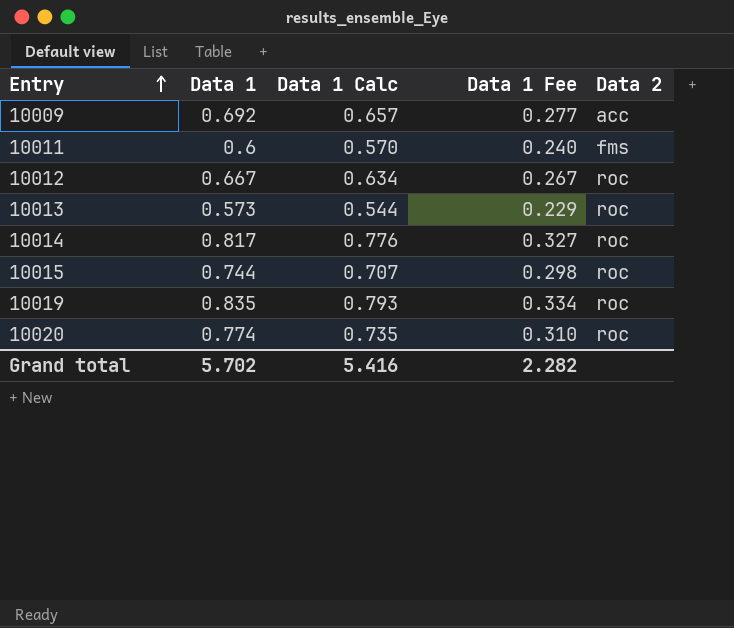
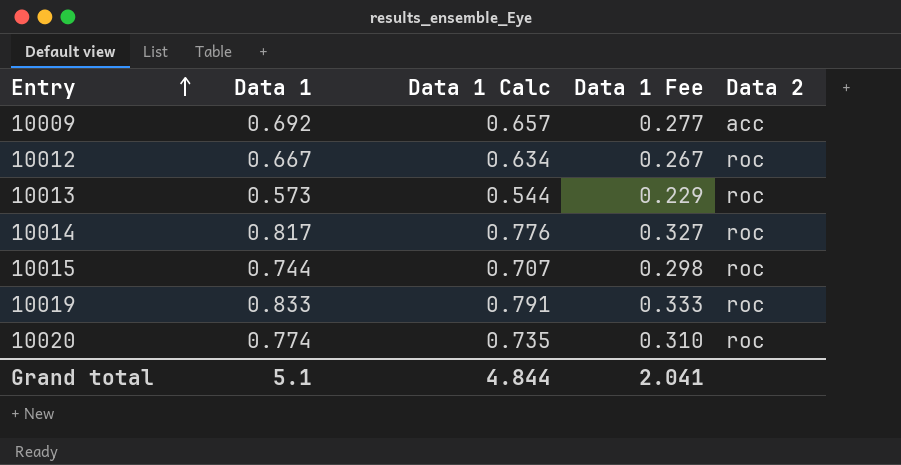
row 10011: 0.6 | 0.570 | 0.240 | fms -> none
10019 | Data 1: 0.835 -> 0.833
10019 | Data 1 Calc: 0.793 -> 0.791
10019 | Data 1 Fee: 0.334 -> 0.333
Grand total | Data 1: 5.702 -> 5.1
Grand total | Data 1 Calc: 5.416 -> 4.844
Grand total | Data 1 Fee: 2.282 -> 2.041

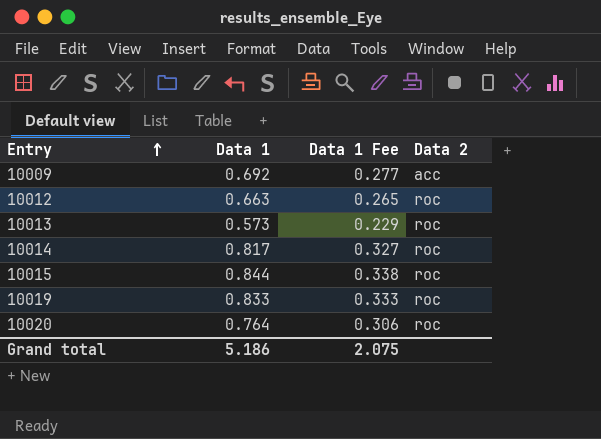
column Data 1 Calc | formula: [Data 1] * 0.95 -> none
10012 | Data 1: 0.667 -> 0.663
10012 | Data 1 Fee: 0.267 -> 0.265
10015 | Data 1: 0.744 -> 0.844
10015 | Data 1 Fee: 0.298 -> 0.338
10020 | Data 1: 0.774 -> 0.764
10020 | Data 1 Fee: 0.310 -> 0.306
Grand total | Data 1: 5.1 -> 5.186
Grand total | Data 1 Fee: 2.041 -> 2.075

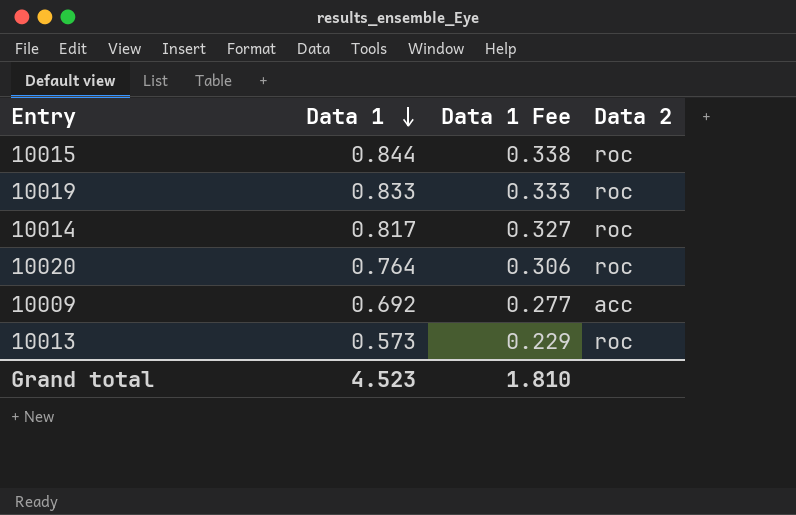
row order: Entry ascending -> Data 1 descending
row 10012: 0.663 | 0.265 | roc -> none
Grand total | Data 1: 5.186 -> 4.523
Grand total | Data 1 Fee: 2.075 -> 1.810

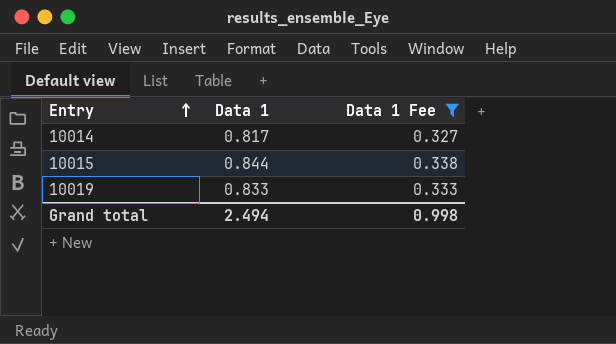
filter: none -> Data 1 Fee >= 0.327
row order: Data 1 descending -> Entry ascending
column Data 2 | position: 4 -> none
Grand total | Data 1: 4.523 -> 2.494
Grand total | Data 1 Fee: 1.810 -> 0.998

